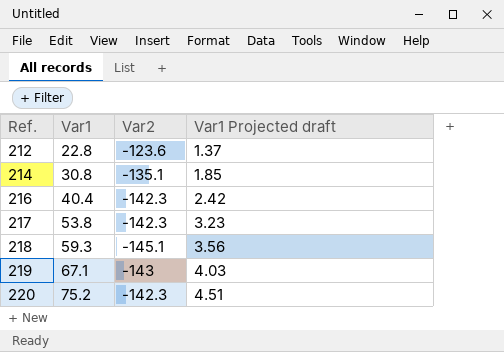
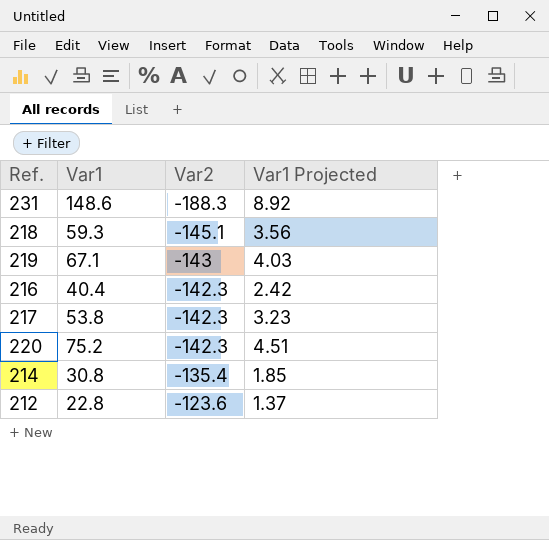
row order: Ref. ascending -> Var2 ascending
column name: Var1 Projected draft -> Var1 Projected
row 231: none -> 148.6 | -188.3 | 8.92
214 | Var2: -135.1 -> -135.4

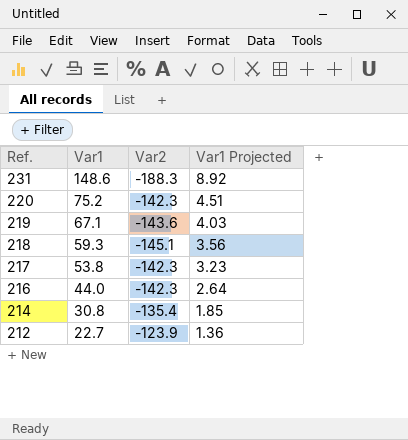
row order: Var2 ascending -> Ref. descending
219 | Var2: -143 -> -143.6
216 | Var1: 40.4 -> 44.0
216 | Var1 Projected: 2.42 -> 2.64
212 | Var1: 22.8 -> 22.7
212 | Var2: -123.6 -> -123.9
212 | Var1 Projected: 1.37 -> 1.36

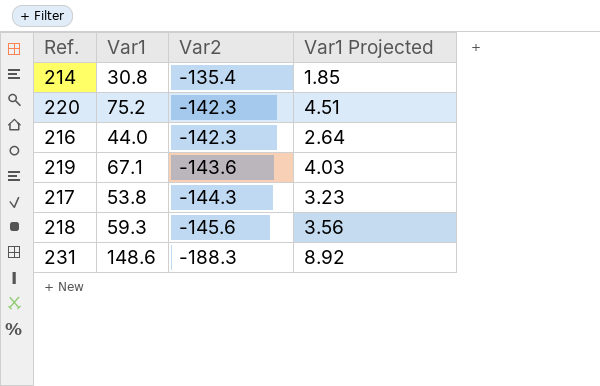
row order: Ref. descending -> Var2 descending
row 212: 22.7 | -123.9 | 1.36 -> none
217 | Var2: -142.3 -> -144.3
218 | Var2: -145.1 -> -145.6

